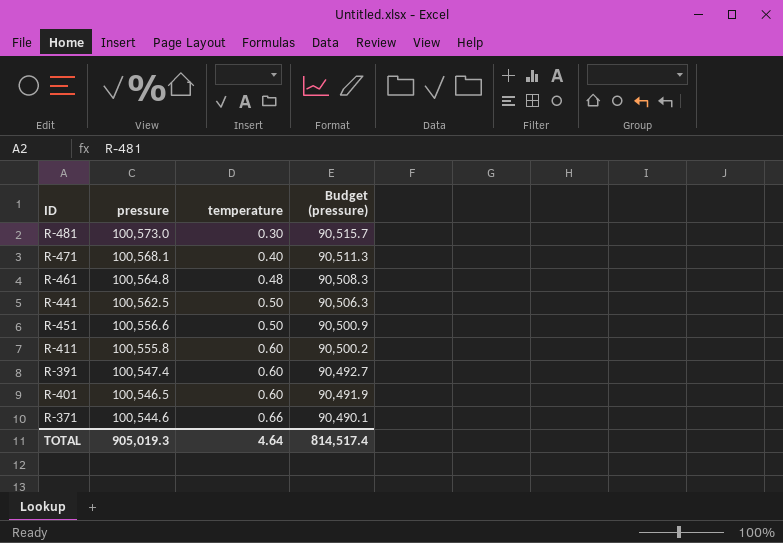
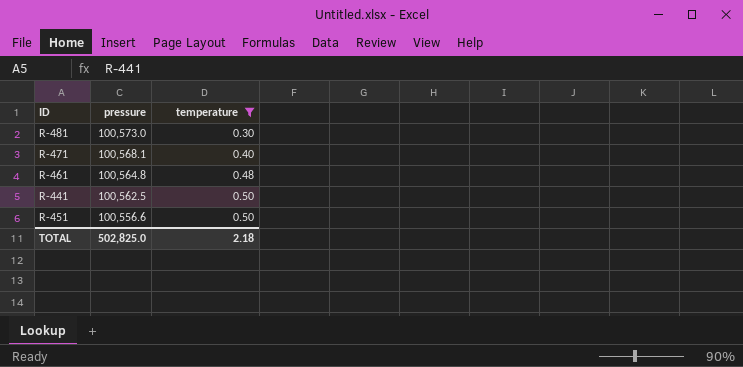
filter: none -> temperature <= 0.50
column Budget (pressure) | formula: [pressure] * 0.9 -> none
TOTAL | pressure: 905,019.3 -> 502,825.0
TOTAL | temperature: 4.64 -> 2.18

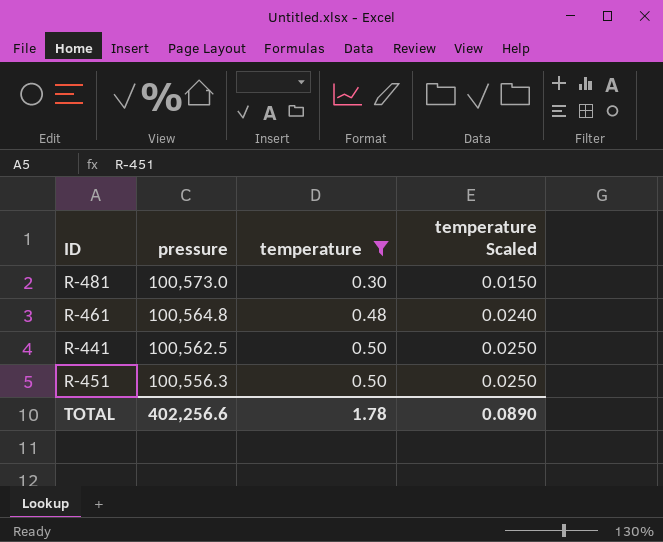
column temperature Scaled | formula: none -> [temperature] * 0.05
row R-471: 100,568.1 | 0.40 -> none
R-451 | pressure: 100,556.6 -> 100,556.3
TOTAL | pressure: 502,825.0 -> 402,256.6
TOTAL | temperature: 2.18 -> 1.78

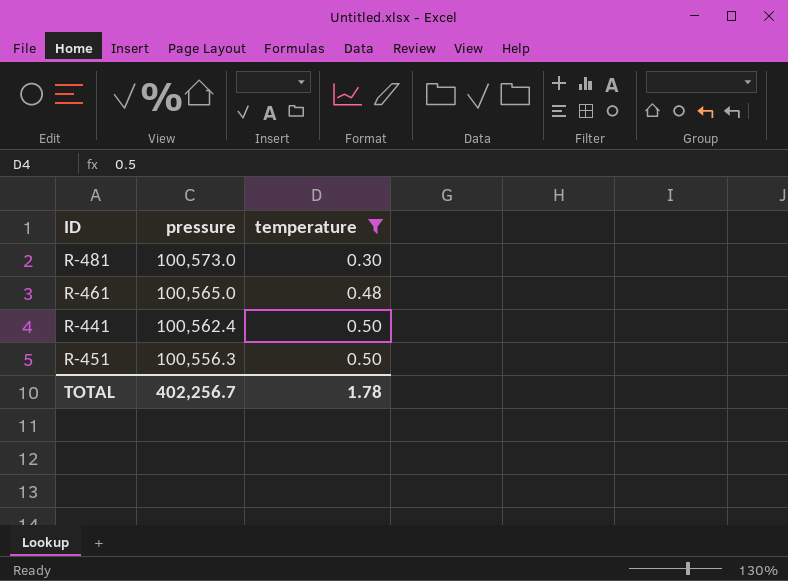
column temperature Scaled | formula: [temperature] * 0.05 -> none
R-461 | pressure: 100,564.8 -> 100,565.0
R-441 | pressure: 100,562.5 -> 100,562.4
TOTAL | pressure: 402,256.6 -> 402,256.7

